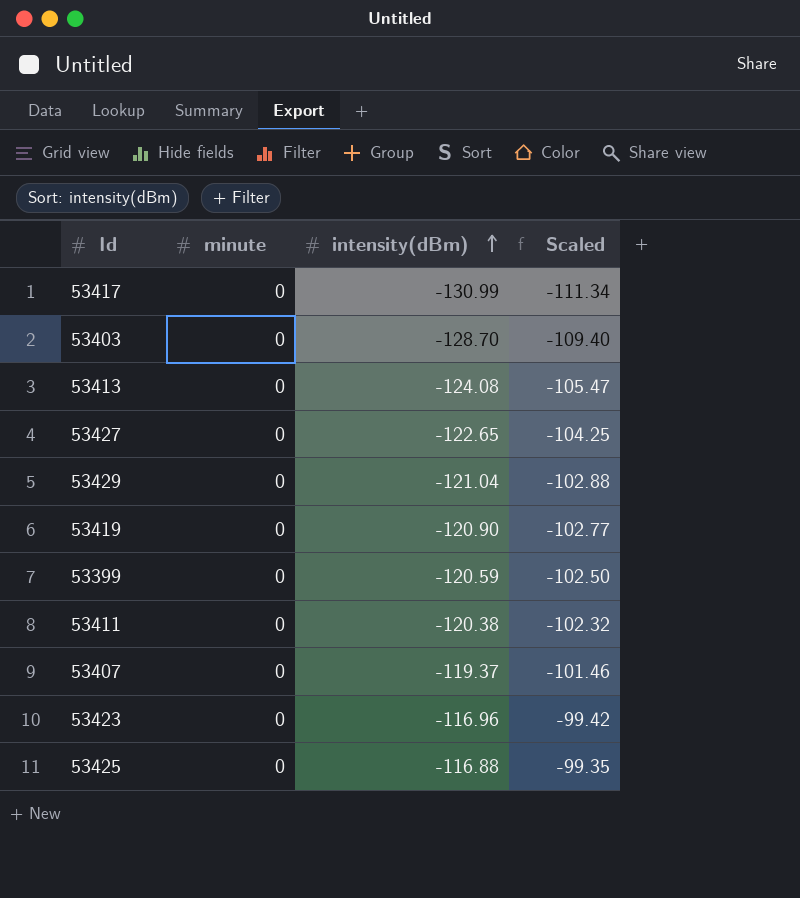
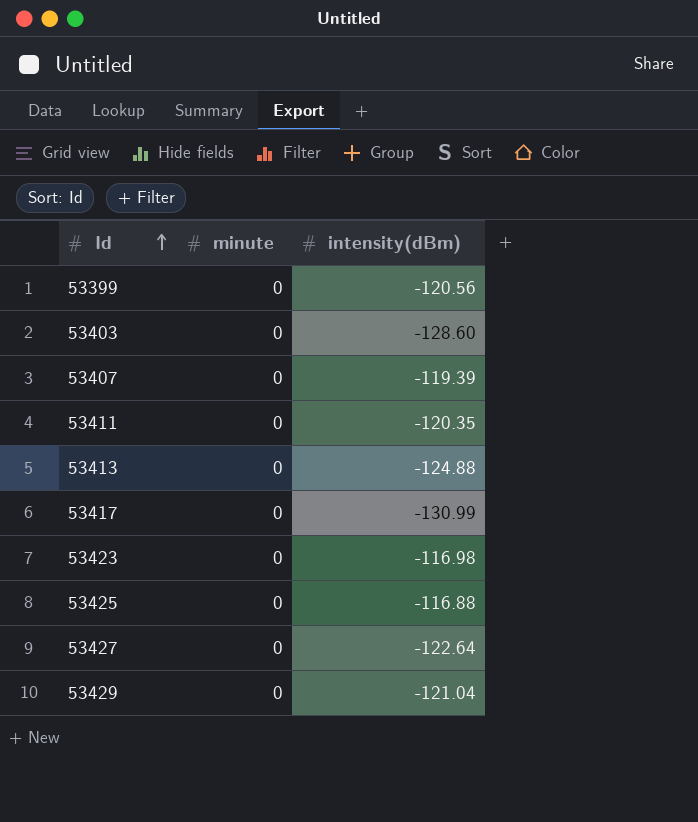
row order: intensity(dBm) ascending -> Id ascending
column Scaled | formula: [intensity(dBm)] * 0.85 -> none
row 53419: 0 | -120.90 | -102.77 -> none
53399 | intensity(dBm): -120.59 -> -120.56
53403 | intensity(dBm): -128.70 -> -128.60
53407 | intensity(dBm): -119.37 -> -119.39
53411 | intensity(dBm): -120.38 -> -120.35
53413 | intensity(dBm): -124.08 -> -124.88
53423 | intensity(dBm): -116.96 -> -116.98
53427 | intensity(dBm): -122.65 -> -122.64

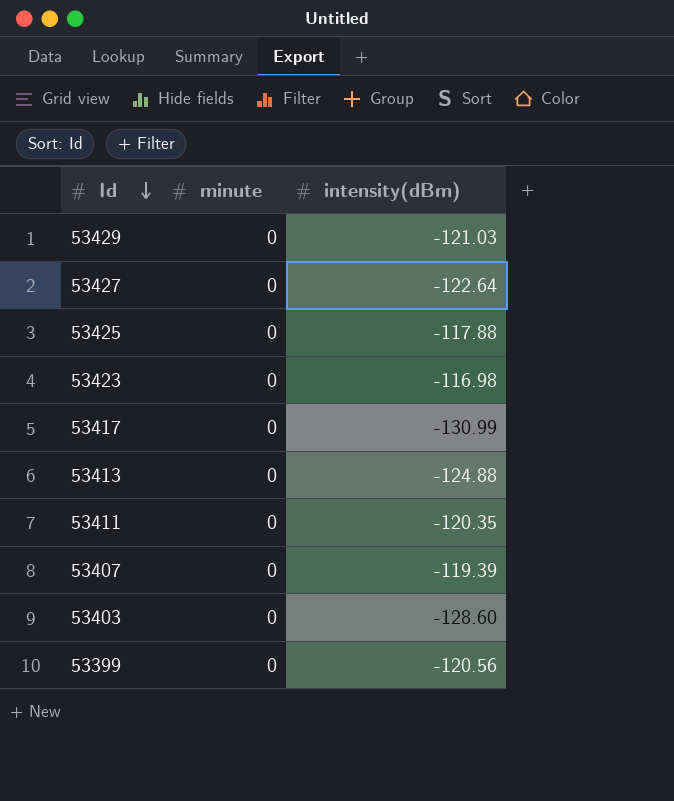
row order: Id ascending -> Id descending
53429 | intensity(dBm): -121.04 -> -121.03
53425 | intensity(dBm): -116.88 -> -117.88

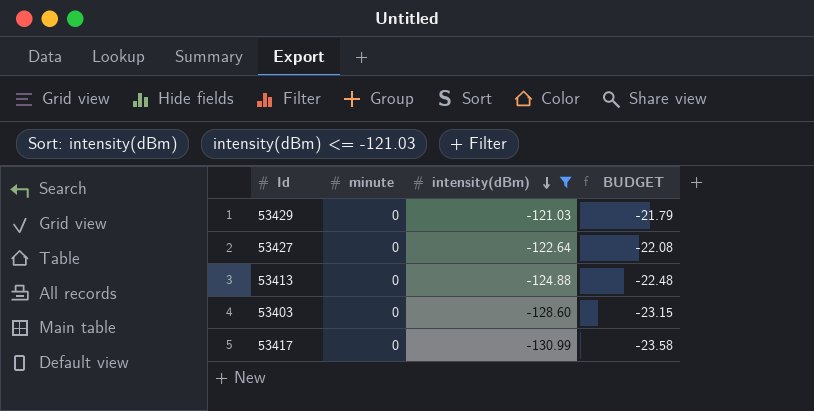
filter: none -> intensity(dBm) <= -121.03
row order: Id descending -> intensity(dBm) descending
column BUDGET | formula: none -> [intensity(dBm)] * 0.18

